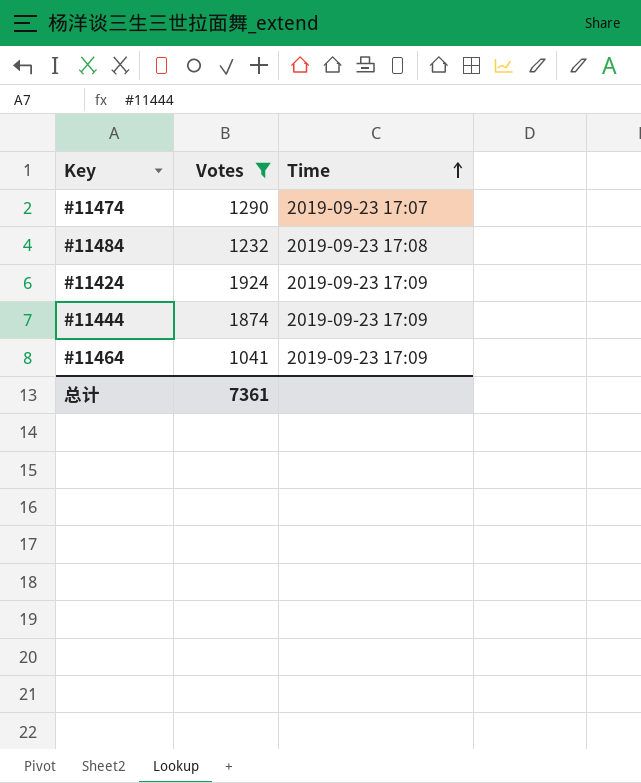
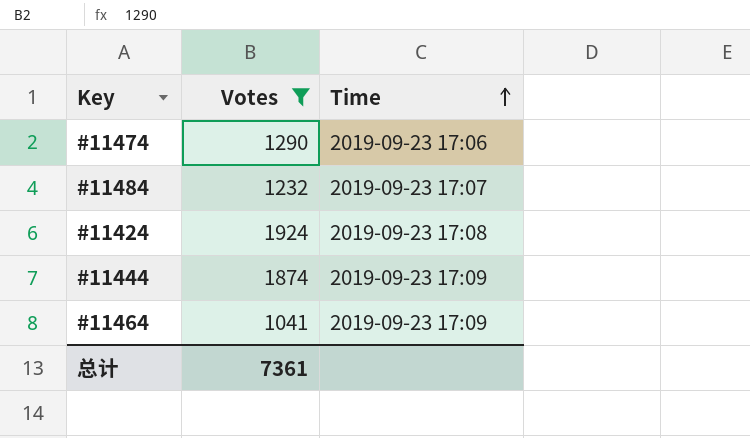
#11474 | Time: 2019-09-23 17:07 -> 2019-09-23 17:06
#11484 | Time: 2019-09-23 17:08 -> 2019-09-23 17:07
#11424 | Time: 2019-09-23 17:09 -> 2019-09-23 17:08

